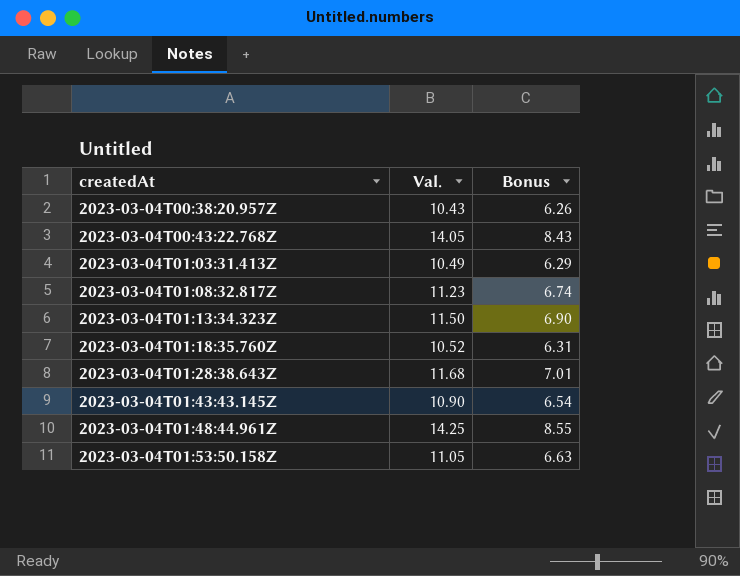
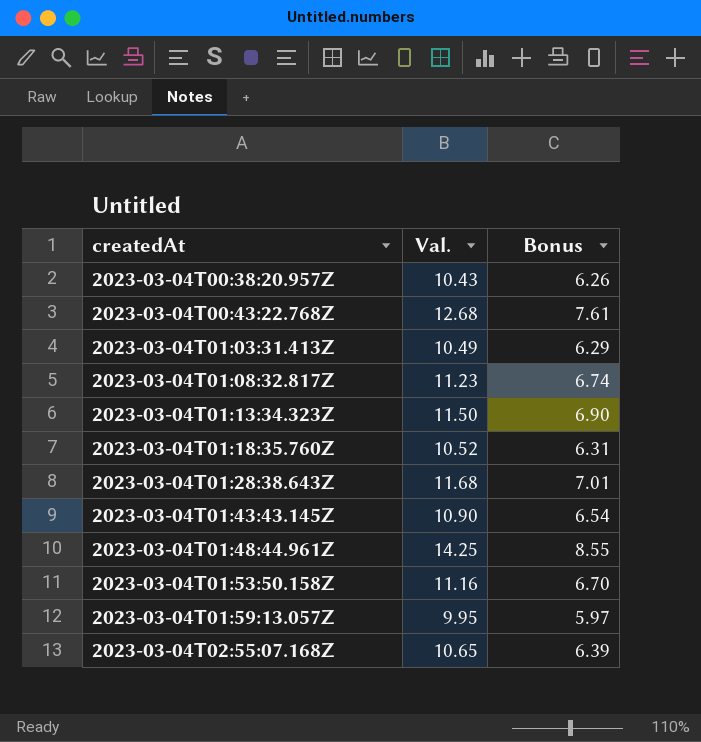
2023-03-04T00:43:22.768Z | Val.: 14.05 -> 12.68
2023-03-04T00:43:22.768Z | Bonus: 8.43 -> 7.61
2023-03-04T01:53:50.158Z | Val.: 11.05 -> 11.16
2023-03-04T01:53:50.158Z | Bonus: 6.63 -> 6.70
row 2023-03-04T01:59:13.057Z: none -> 9.95 | 5.97
row 2023-03-04T02:55:07.168Z: none -> 10.65 | 6.39

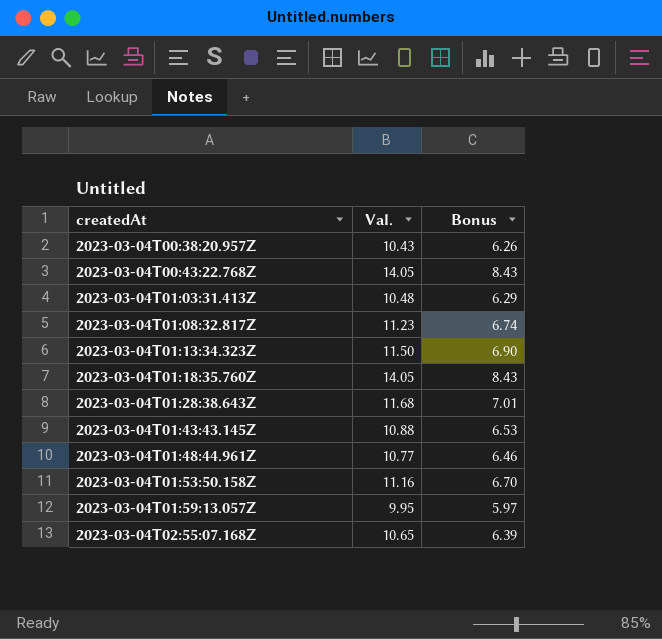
2023-03-04T00:43:22.768Z | Val.: 12.68 -> 14.05
2023-03-04T00:43:22.768Z | Bonus: 7.61 -> 8.43
2023-03-04T01:03:31.413Z | Val.: 10.49 -> 10.48
2023-03-04T01:18:35.760Z | Val.: 10.52 -> 14.05
2023-03-04T01:18:35.760Z | Bonus: 6.31 -> 8.43
2023-03-04T01:43:43.145Z | Val.: 10.90 -> 10.88
2023-03-04T01:43:43.145Z | Bonus: 6.54 -> 6.53
2023-03-04T01:48:44.961Z | Val.: 14.25 -> 10.77
2023-03-04T01:48:44.961Z | Bonus: 8.55 -> 6.46

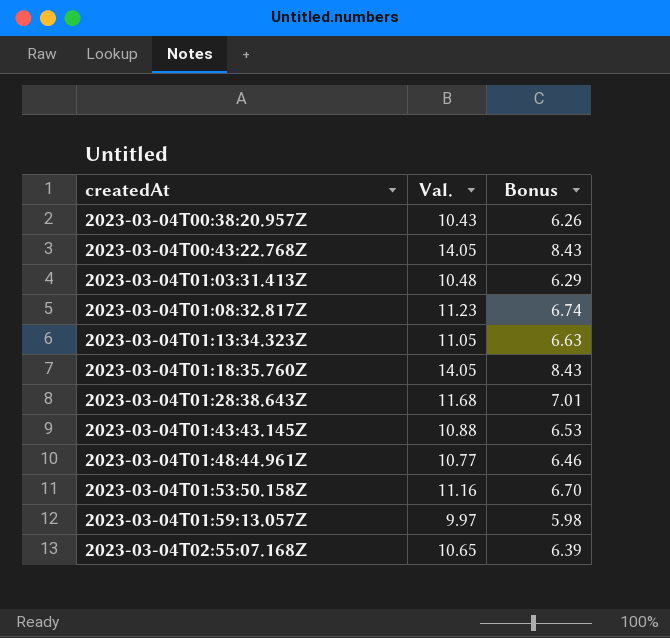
2023-03-04T01:13:34.323Z | Val.: 11.50 -> 11.05
2023-03-04T01:13:34.323Z | Bonus: 6.90 -> 6.63
2023-03-04T01:59:13.057Z | Val.: 9.95 -> 9.97
2023-03-04T01:59:13.057Z | Bonus: 5.97 -> 5.98

